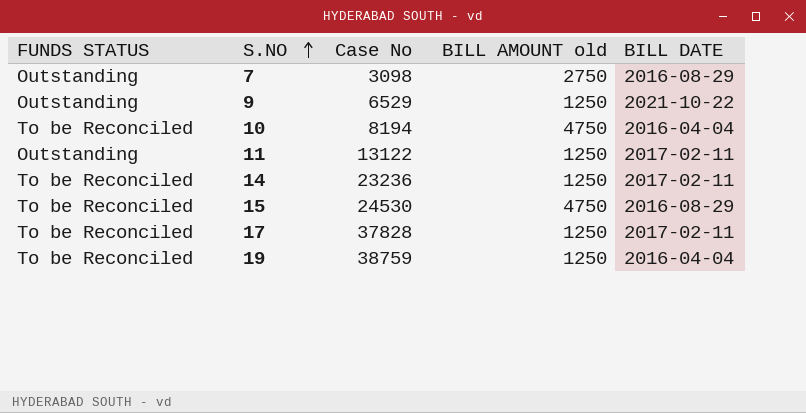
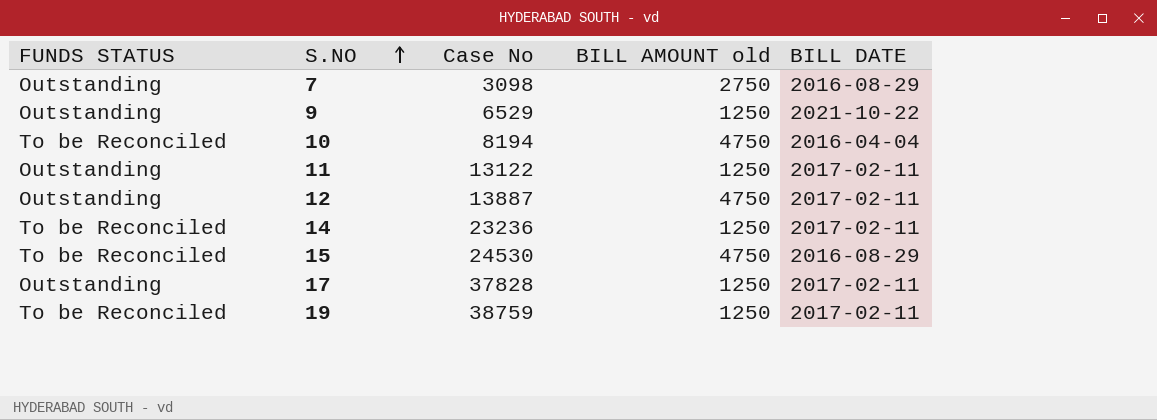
row 12: none -> Outstanding | 13887 | 4750 | 2017-02-11
17 | FUNDS STATUS: To be Reconciled -> Outstanding
19 | BILL DATE: 2016-04-04 -> 2017-02-11

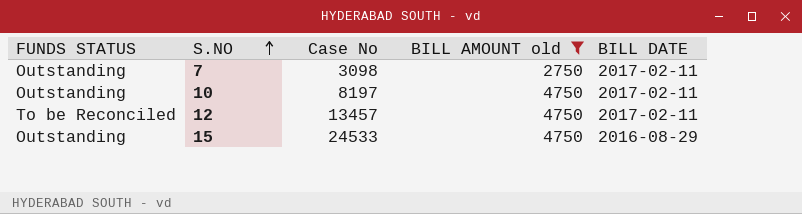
filter: none -> BILL AMOUNT old != 1250
7 | BILL DATE: 2016-08-29 -> 2017-02-11
10 | FUNDS STATUS: To be Reconciled -> Outstanding
10 | Case No: 8194 -> 8197
10 | BILL DATE: 2016-04-04 -> 2017-02-11
12 | FUNDS STATUS: Outstanding -> To be Reconciled
12 | Case No: 13887 -> 13457
15 | FUNDS STATUS: To be Reconciled -> Outstanding
15 | Case No: 24530 -> 24533

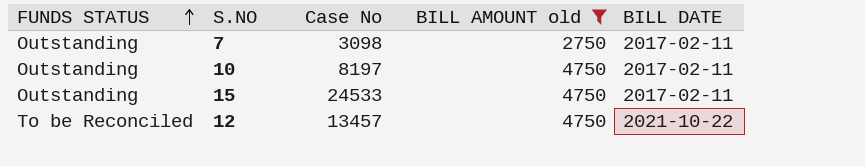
row order: S.NO ascending -> FUNDS STATUS ascending
15 | BILL DATE: 2016-08-29 -> 2017-02-11
12 | BILL DATE: 2017-02-11 -> 2021-10-22

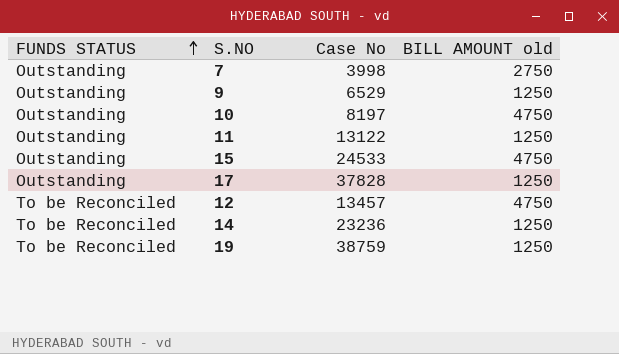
filter: BILL AMOUNT old != 1250 -> none
column BILL DATE | position: 5 -> none
7 | Case No: 3098 -> 3998

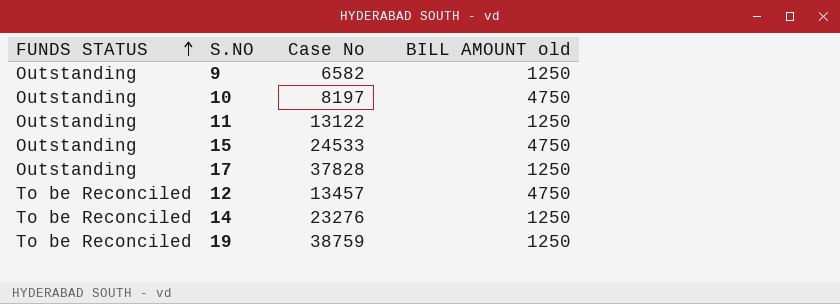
row 7: Outstanding | 3998 | 2750 -> none
9 | Case No: 6529 -> 6582
14 | Case No: 23236 -> 23276

